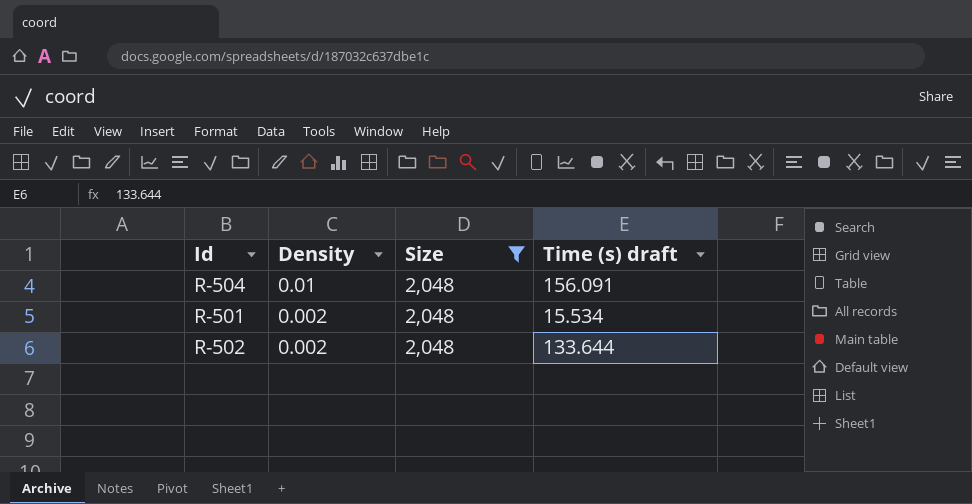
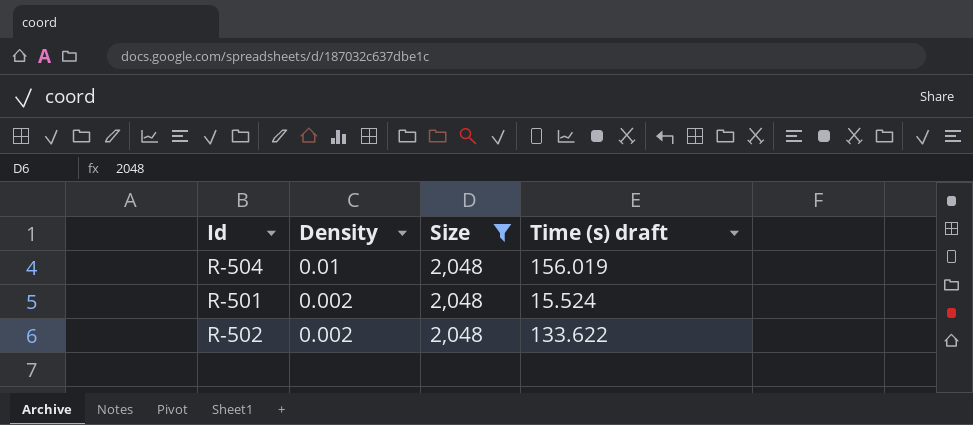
R-504 | Time (s) draft: 156.091 -> 156.019
R-501 | Time (s) draft: 15.534 -> 15.524
R-502 | Time (s) draft: 133.644 -> 133.622

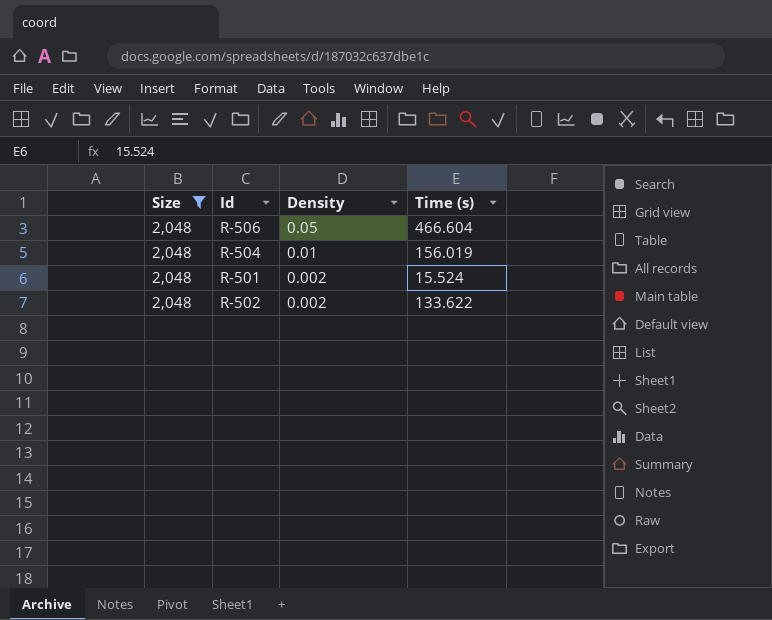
column Size | position: 3 -> 1
column name: Time (s) draft -> Time (s)
row R-506: none -> 2,048 | 0.05 | 466.604

